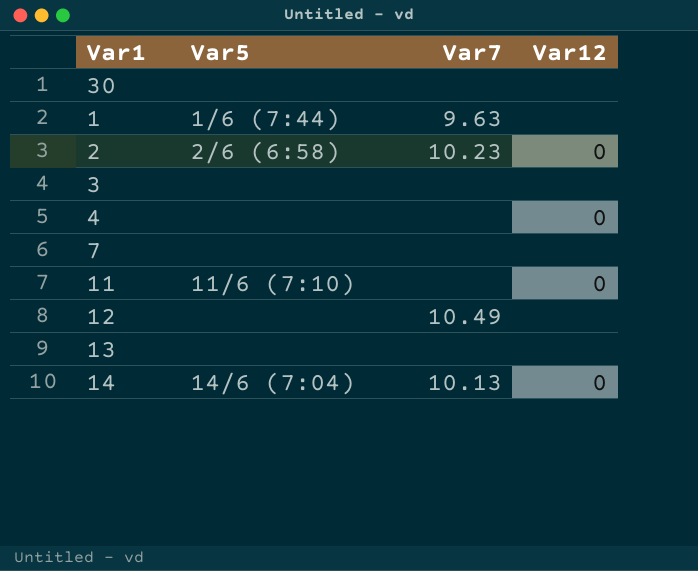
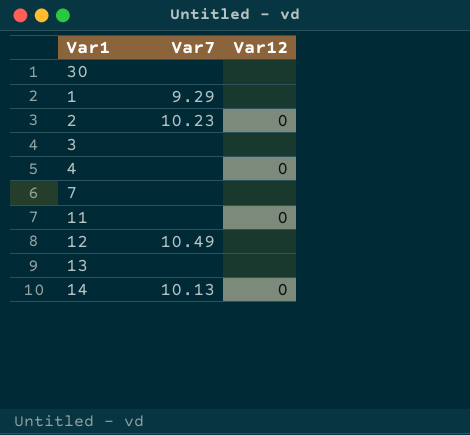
column Var5 | position: 2 -> none
1 | Var7: 9.63 -> 9.29

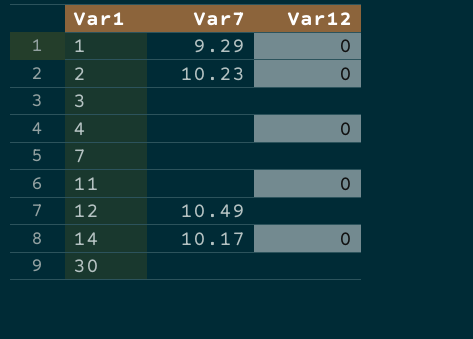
row order: none -> Var1 ascending
row 13: none | none -> none
1 | Var12: none -> 0
14 | Var7: 10.13 -> 10.17

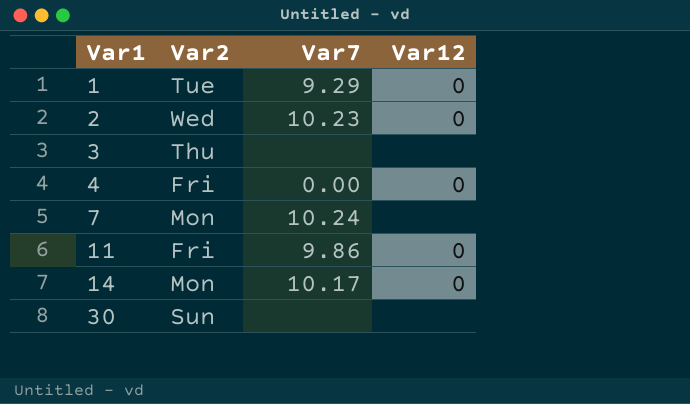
column Var2 | position: none -> 2
row 12: 10.49 | none -> none
4 | Var7: none -> 0.00
7 | Var7: none -> 10.24
11 | Var7: none -> 9.86

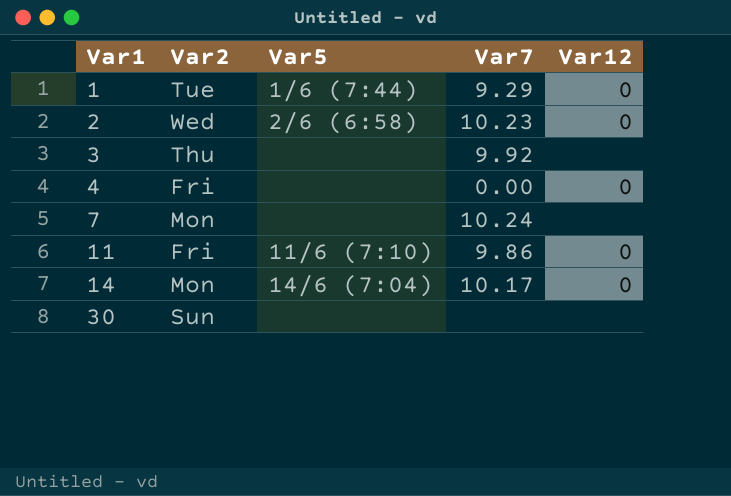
column Var5 | position: none -> 3
3 | Var7: none -> 9.92

